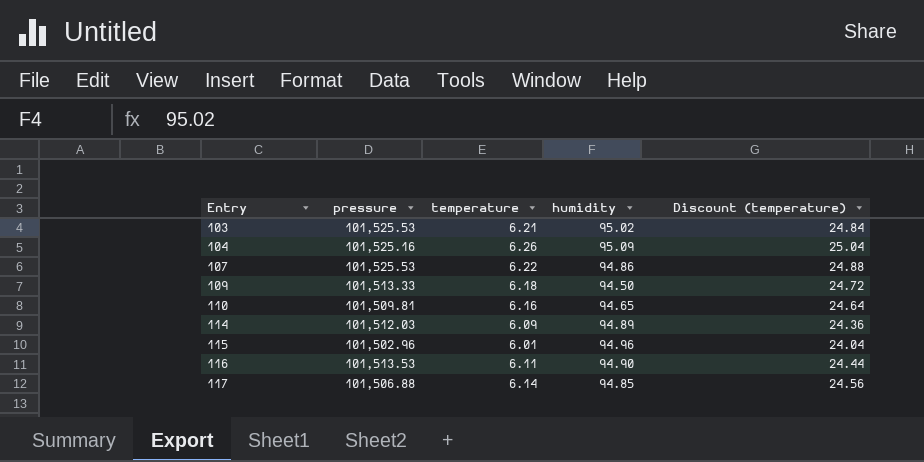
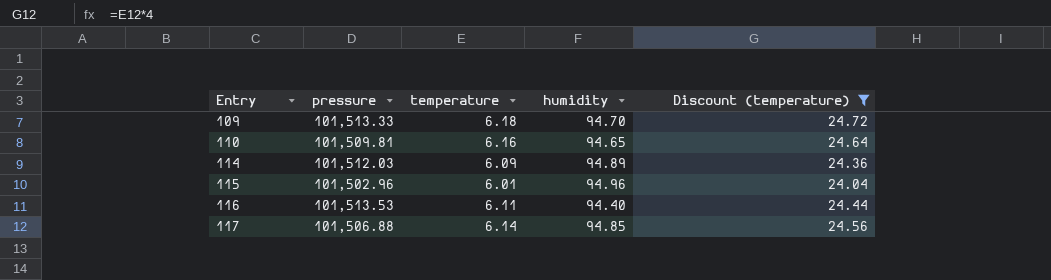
filter: none -> Discount (temperature) <= 24.72
109 | humidity: 94.50 -> 94.70
116 | humidity: 94.90 -> 94.40

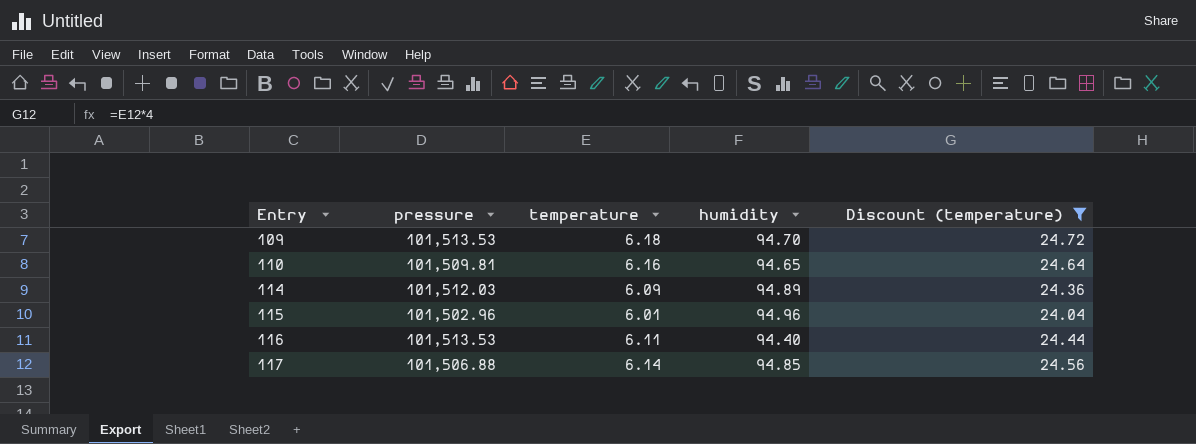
109 | pressure: 101,513.33 -> 101,513.53

